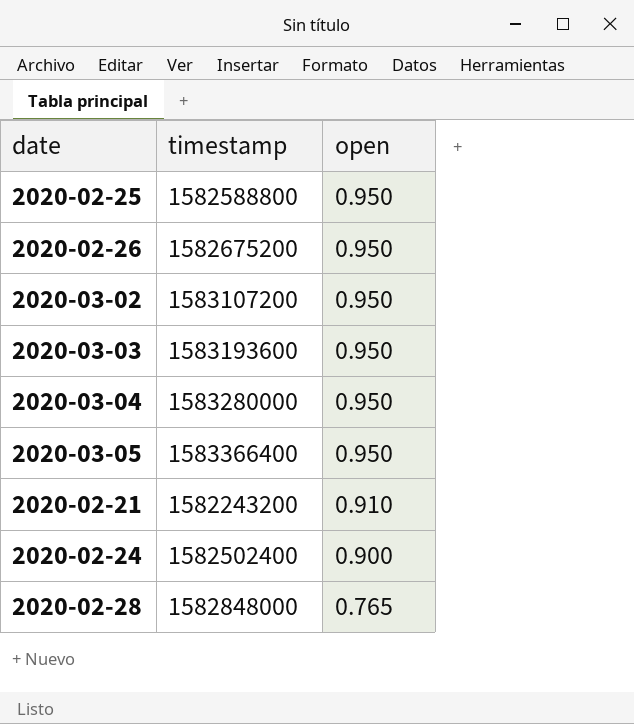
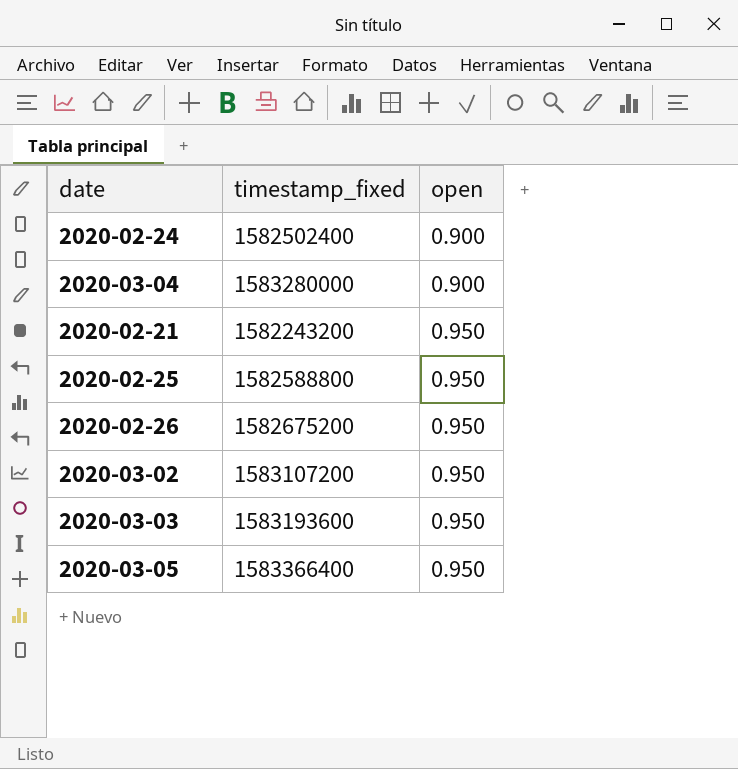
row order: open descending -> open ascending
column name: timestamp -> timestamp_fixed
row 2020-02-28: 1582848000 | 0.765 -> none
2020-03-04 | open: 0.950 -> 0.900
2020-02-21 | open: 0.910 -> 0.950

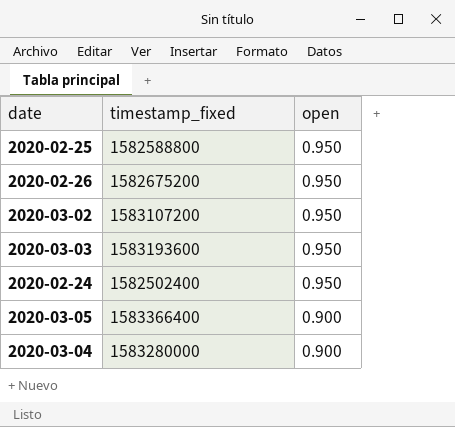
row order: open ascending -> open descending
row 2020-02-21: 1582243200 | 0.950 -> none
2020-02-24 | open: 0.900 -> 0.950
2020-03-05 | open: 0.950 -> 0.900

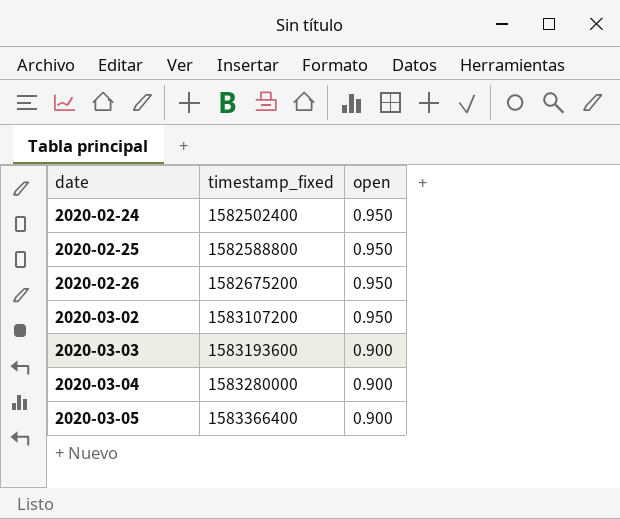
row order: open descending -> date ascending
2020-03-03 | open: 0.950 -> 0.900

